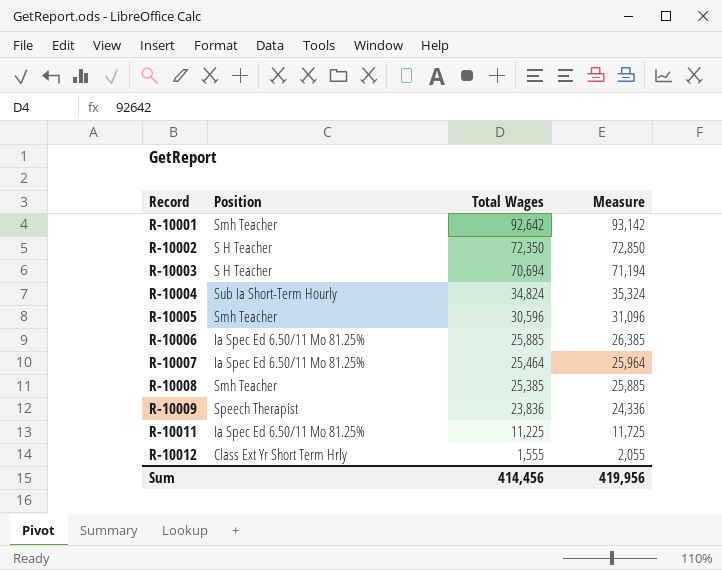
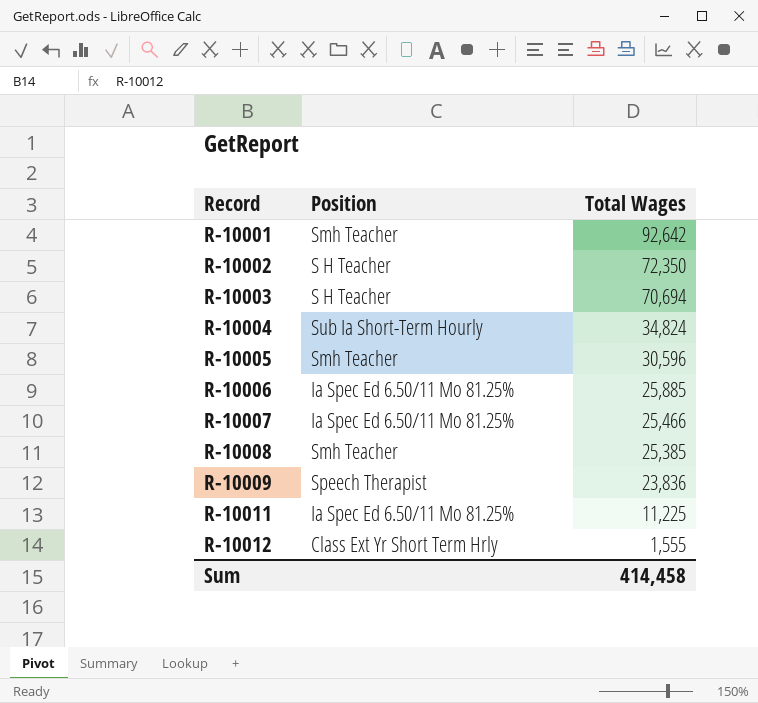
column Measure | formula: [Total Wages] + 500 -> none
R-10007 | Total Wages: 25,464 -> 25,466
Sum | Total Wages: 414,456 -> 414,458

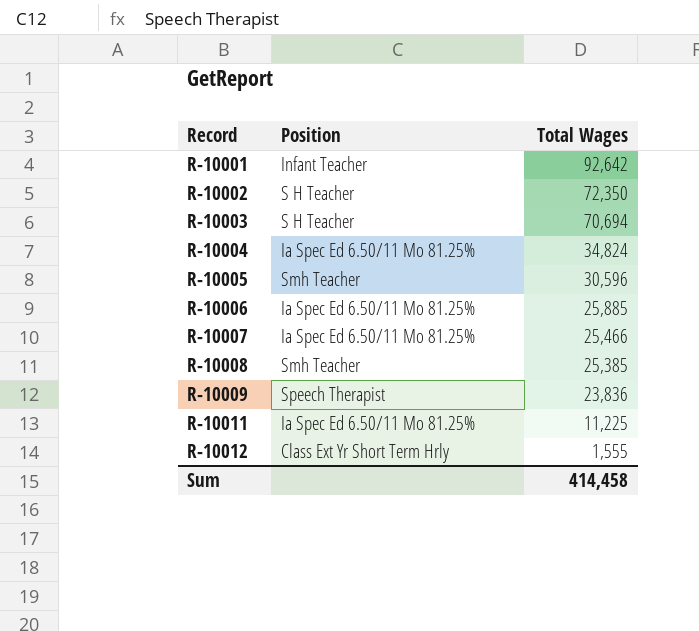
R-10001 | Position: Smh Teacher -> Infant Teacher
R-10004 | Position: Sub Ia Short-Term Hourly -> Ia Spec Ed 6.50/11 Mo 81.25%

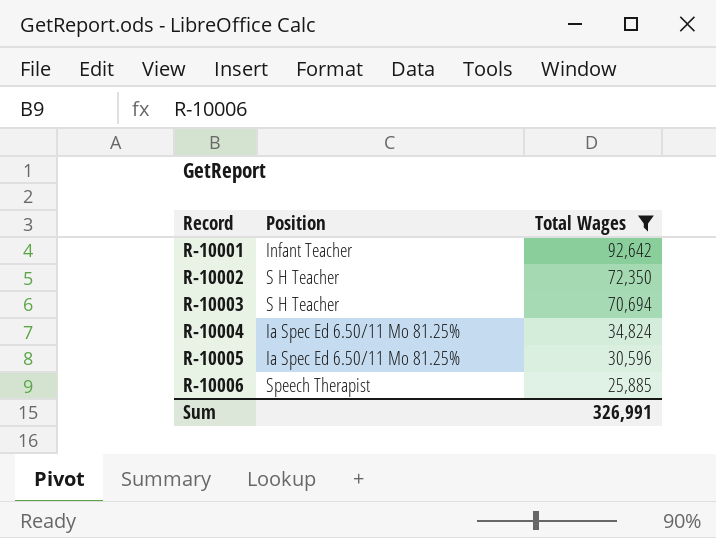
filter: none -> Total Wages >= 25,885
R-10005 | Position: Smh Teacher -> Ia Spec Ed 6.50/11 Mo 81.25%
R-10006 | Position: Ia Spec Ed 6.50/11 Mo 81.25% -> Speech Therapist
Sum | Total Wages: 414,458 -> 326,991

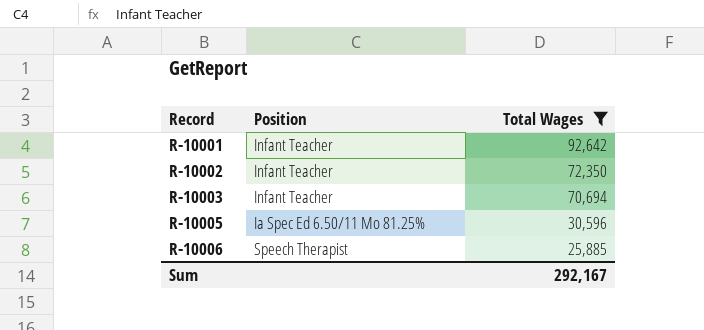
row R-10004: Ia Spec Ed 6.50/11 Mo 81.25% | 34,824 -> none
R-10002 | Position: S H Teacher -> Infant Teacher
R-10003 | Position: S H Teacher -> Infant Teacher
Sum | Total Wages: 326,991 -> 292,167

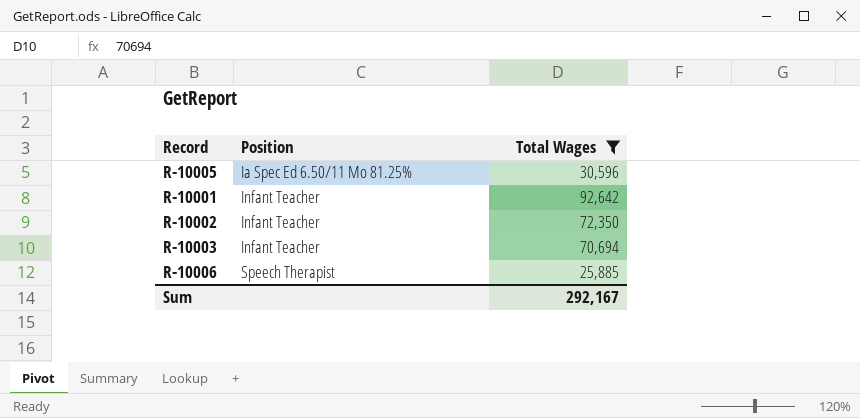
row order: Record ascending -> Position ascending

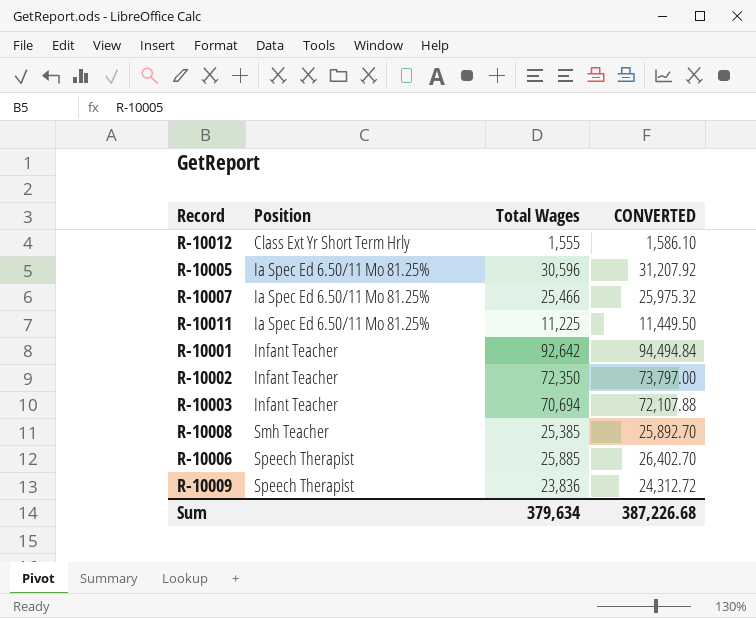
filter: Total Wages >= 25,885 -> none
column CONVERTED | formula: none -> [Total Wages] * 1.02
Sum | Total Wages: 292,167 -> 379,634

